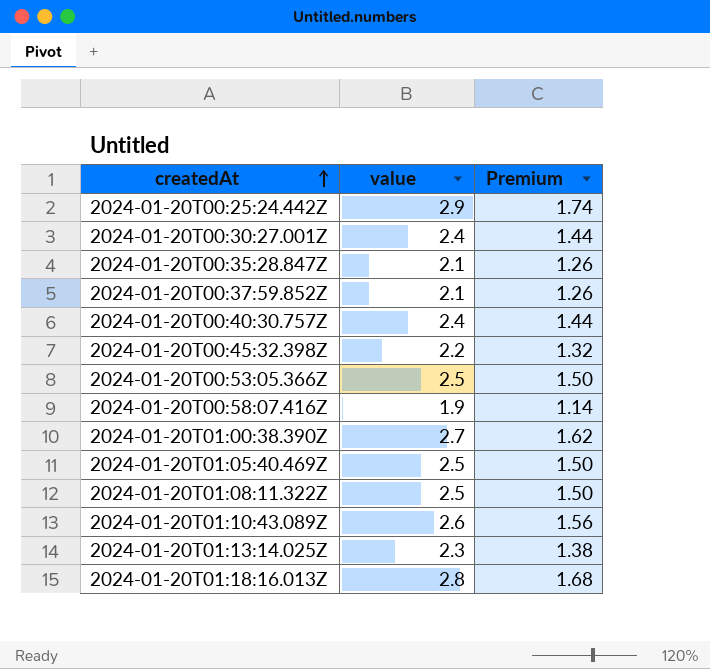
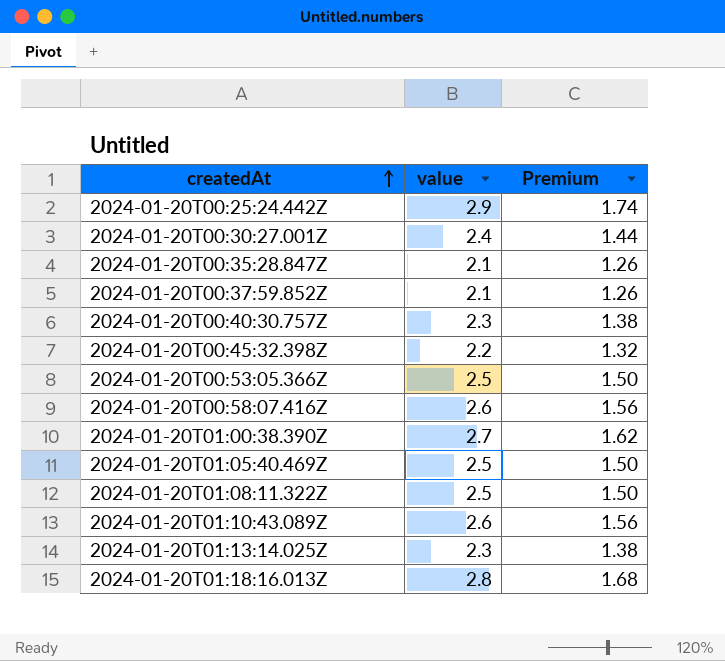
2024-01-20T00:40:30.757Z | value: 2.4 -> 2.3
2024-01-20T00:40:30.757Z | Premium: 1.44 -> 1.38
2024-01-20T00:58:07.416Z | value: 1.9 -> 2.6
2024-01-20T00:58:07.416Z | Premium: 1.14 -> 1.56

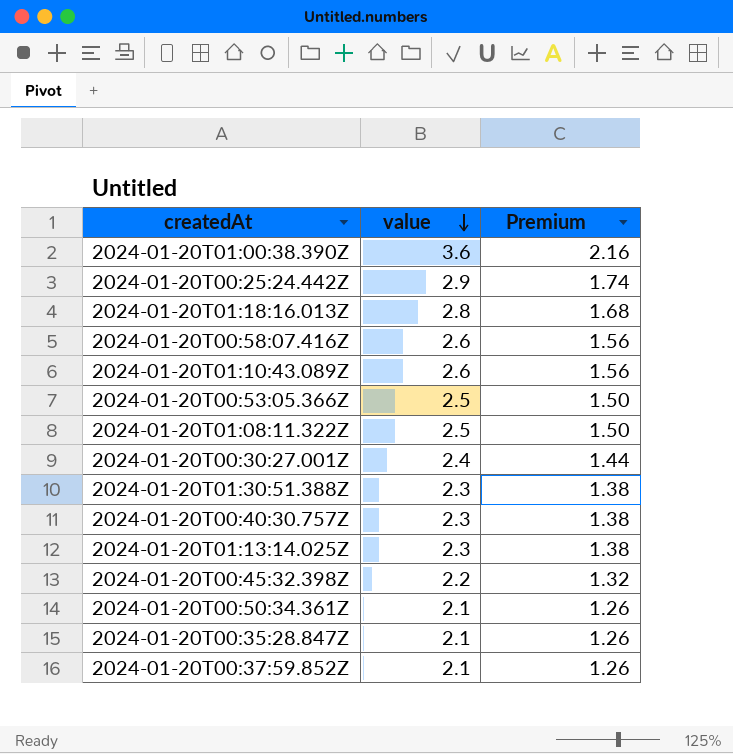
row order: createdAt ascending -> value descending
row 2024-01-20T01:05:40.469Z: 2.5 | 1.50 -> none
2024-01-20T01:00:38.390Z | value: 2.7 -> 3.6
2024-01-20T01:00:38.390Z | Premium: 1.62 -> 2.16
row 2024-01-20T01:30:51.388Z: none -> 2.3 | 1.38
row 2024-01-20T00:50:34.361Z: none -> 2.1 | 1.26

